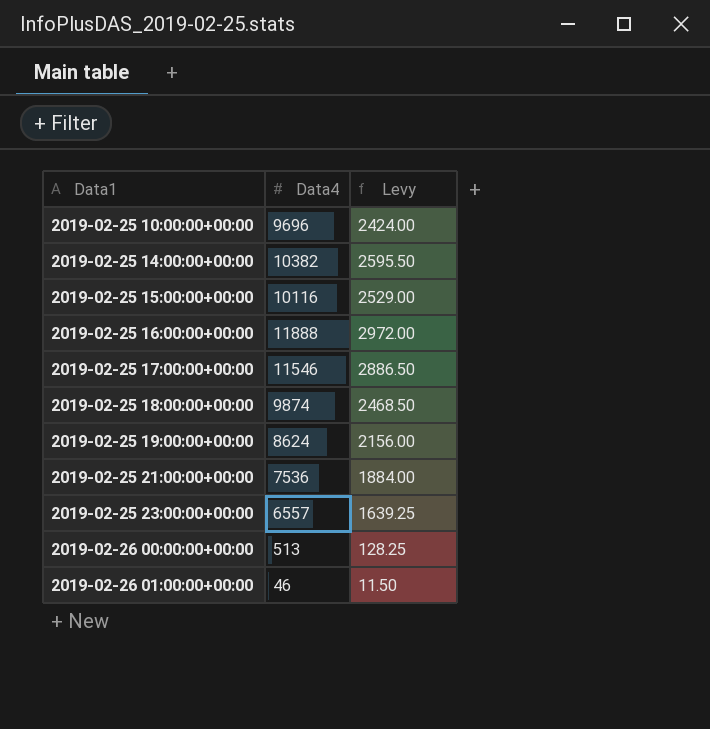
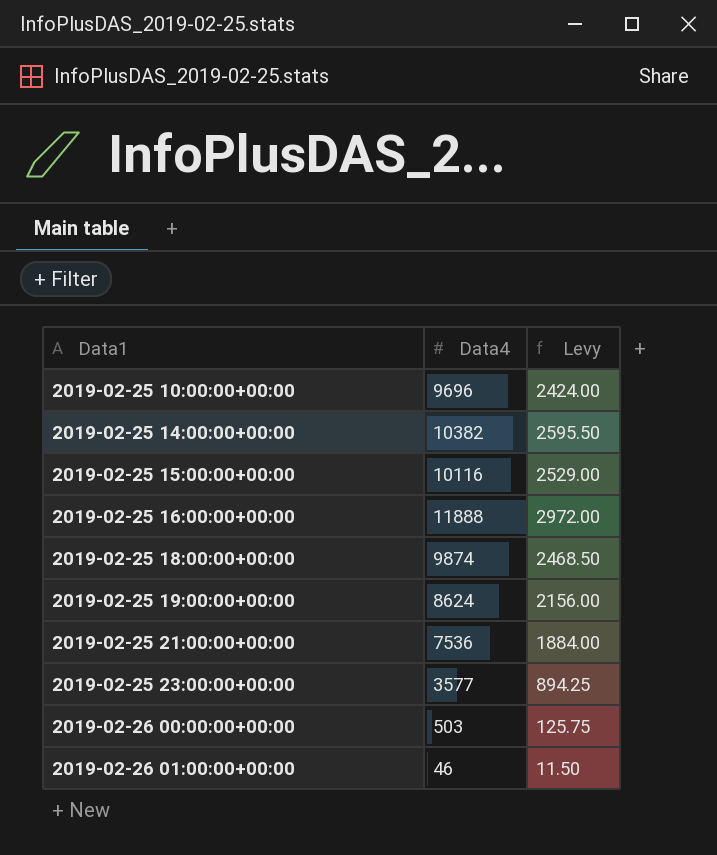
row 2019-02-25 17:00:00+00:00: 11546 | 2886.50 -> none
2019-02-25 23:00:00+00:00 | Data4: 6557 -> 3577
2019-02-25 23:00:00+00:00 | Levy: 1639.25 -> 894.25
2019-02-26 00:00:00+00:00 | Data4: 513 -> 503
2019-02-26 00:00:00+00:00 | Levy: 128.25 -> 125.75

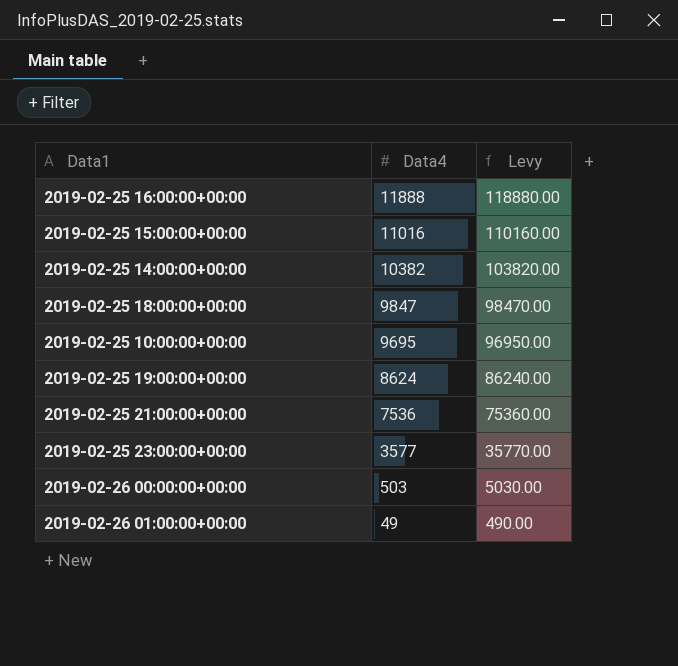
row order: Data1 ascending -> Data4 descending
column Levy | formula: [Data4] * 0.25 -> [Data4] * 10
2019-02-25 15:00:00+00:00 | Data4: 10116 -> 11016
2019-02-25 18:00:00+00:00 | Data4: 9874 -> 9847
2019-02-25 10:00:00+00:00 | Data4: 9696 -> 9695
2019-02-26 01:00:00+00:00 | Data4: 46 -> 49

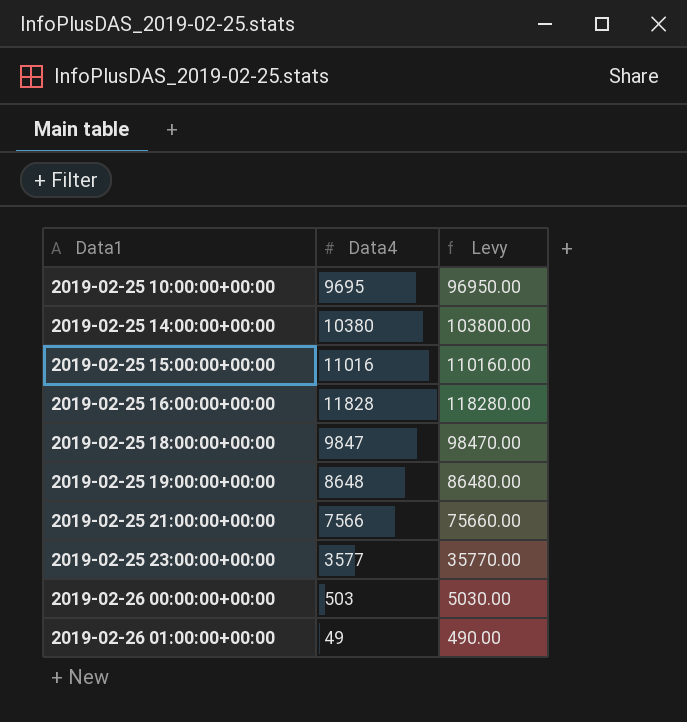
row order: Data4 descending -> Data1 ascending
2019-02-25 14:00:00+00:00 | Data4: 10382 -> 10380
2019-02-25 14:00:00+00:00 | Levy: 103820.00 -> 103800.00
2019-02-25 16:00:00+00:00 | Data4: 11888 -> 11828
2019-02-25 16:00:00+00:00 | Levy: 118880.00 -> 118280.00
2019-02-25 19:00:00+00:00 | Data4: 8624 -> 8648
2019-02-25 19:00:00+00:00 | Levy: 86240.00 -> 86480.00
2019-02-25 21:00:00+00:00 | Data4: 7536 -> 7566
2019-02-25 21:00:00+00:00 | Levy: 75360.00 -> 75660.00

